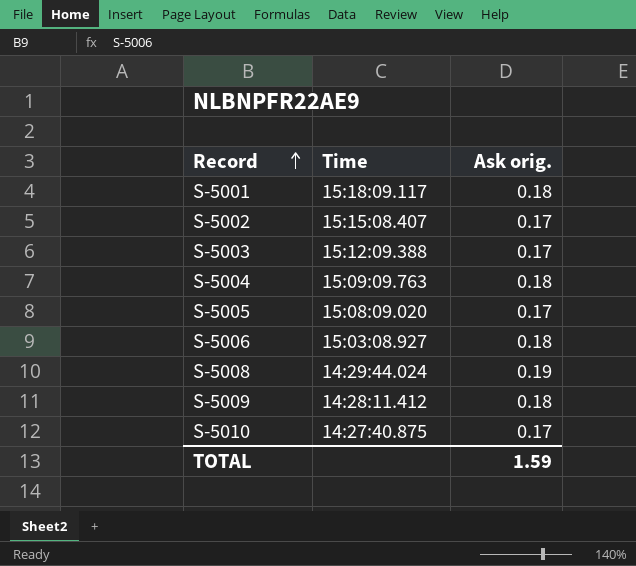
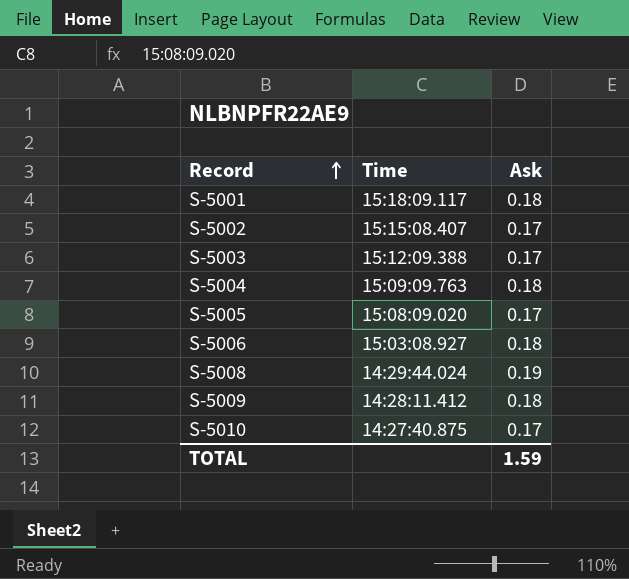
column name: Ask orig. -> Ask

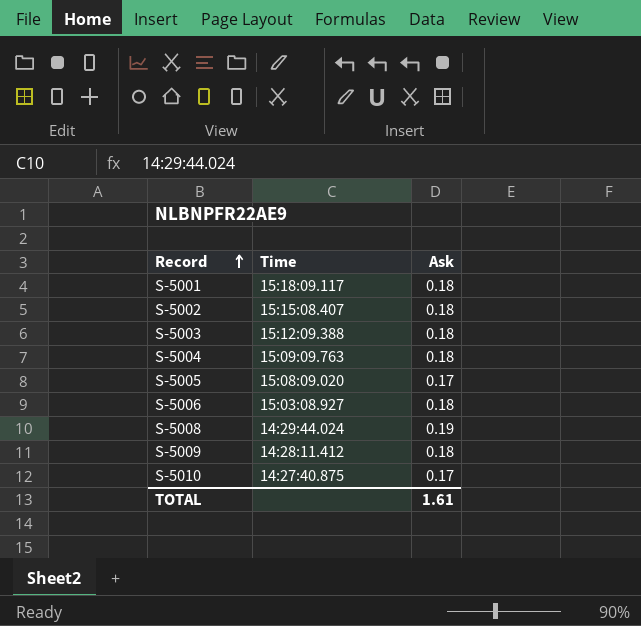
S-5002 | Ask: 0.17 -> 0.18
S-5003 | Ask: 0.17 -> 0.18
TOTAL | Ask: 1.59 -> 1.61

